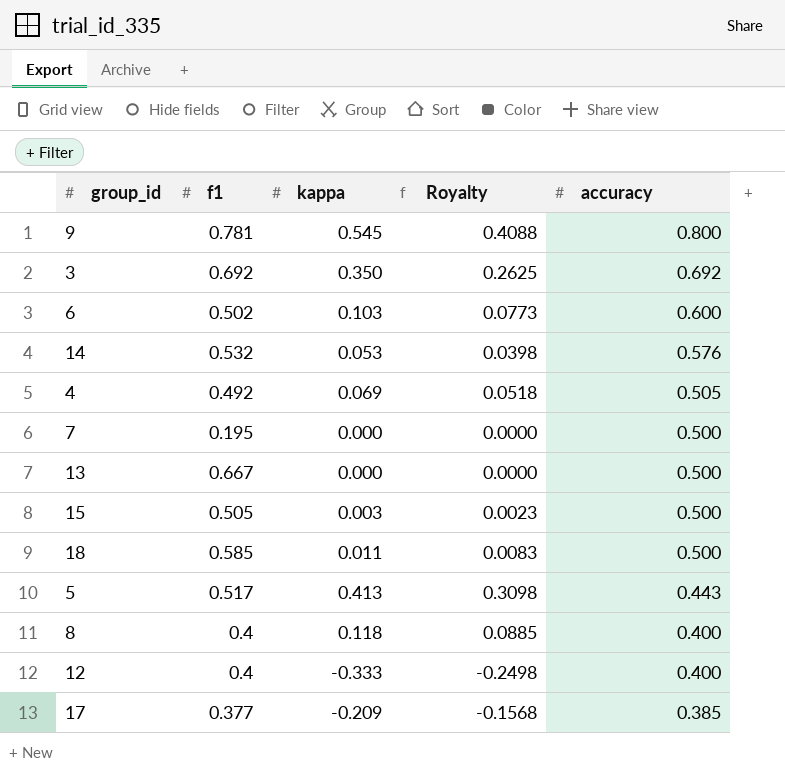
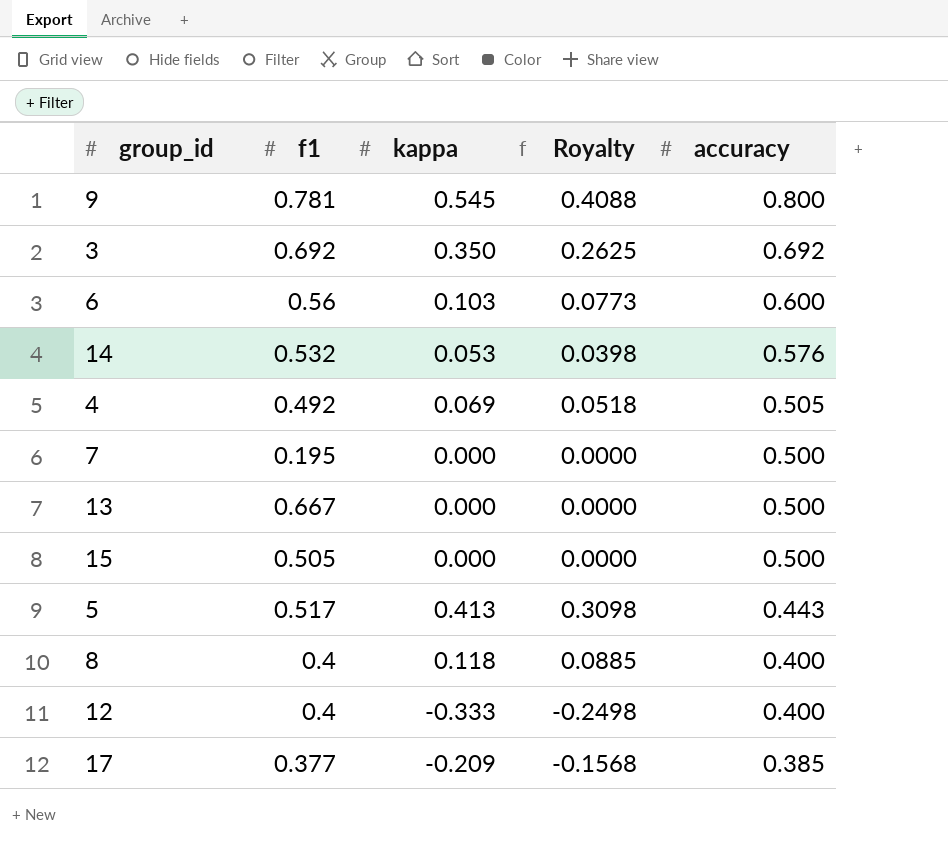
row 18: 0.585 | 0.011 | 0.0083 | 0.500 -> none
6 | f1: 0.502 -> 0.56
15 | kappa: 0.003 -> 0.000
15 | Royalty: 0.0023 -> 0.0000

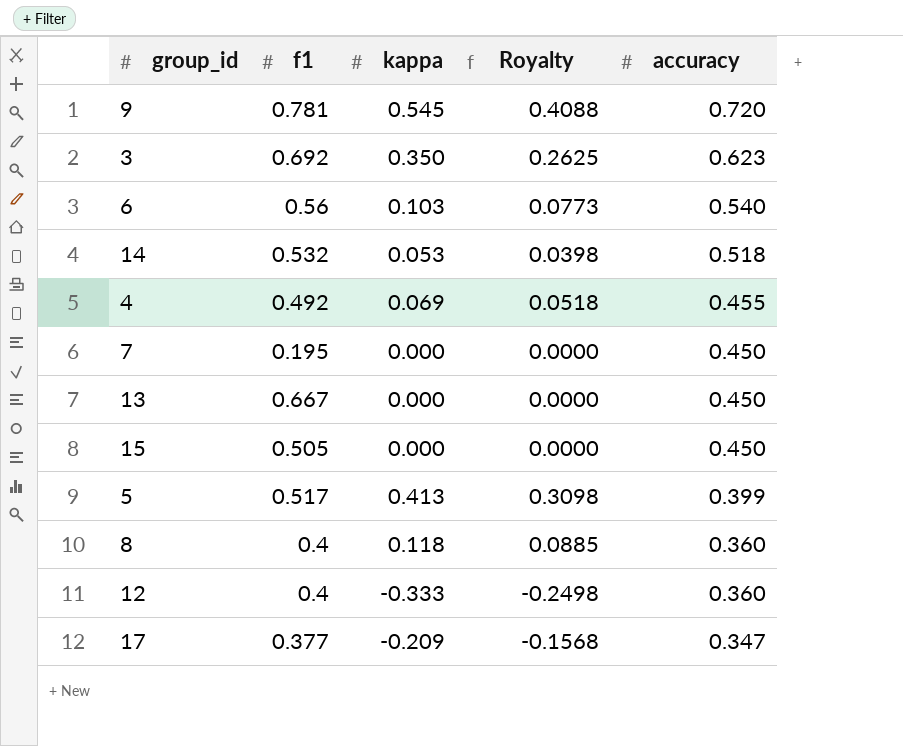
9 | accuracy: 0.800 -> 0.720
3 | accuracy: 0.692 -> 0.623
6 | accuracy: 0.600 -> 0.540
14 | accuracy: 0.576 -> 0.518
4 | accuracy: 0.505 -> 0.455
7 | accuracy: 0.500 -> 0.450
13 | accuracy: 0.500 -> 0.450
15 | accuracy: 0.500 -> 0.450
5 | accuracy: 0.443 -> 0.399
8 | accuracy: 0.400 -> 0.360
12 | accuracy: 0.400 -> 0.360
17 | accuracy: 0.385 -> 0.347

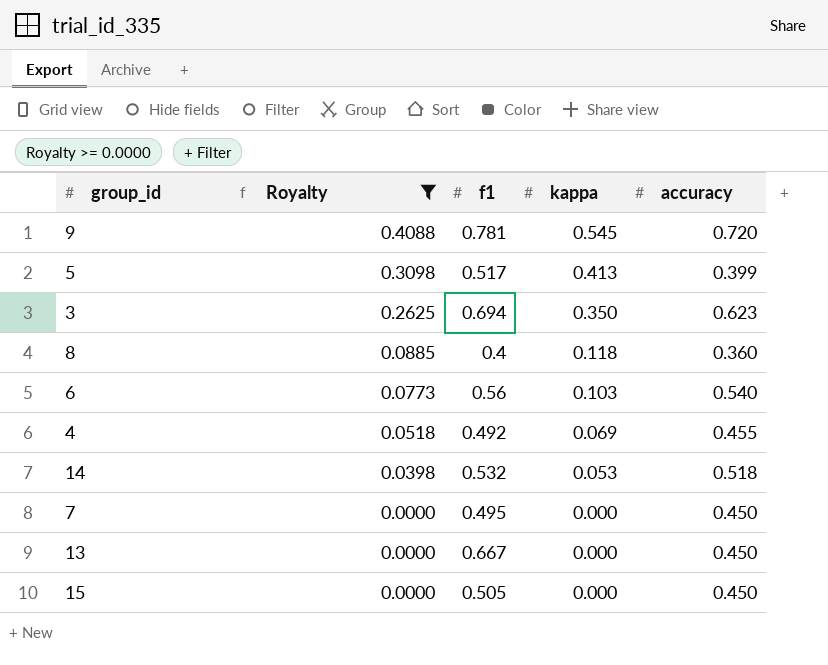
filter: none -> Royalty >= 0.0000
row order: accuracy descending -> Royalty descending
column Royalty | position: 4 -> 2
3 | f1: 0.692 -> 0.694
7 | f1: 0.195 -> 0.495

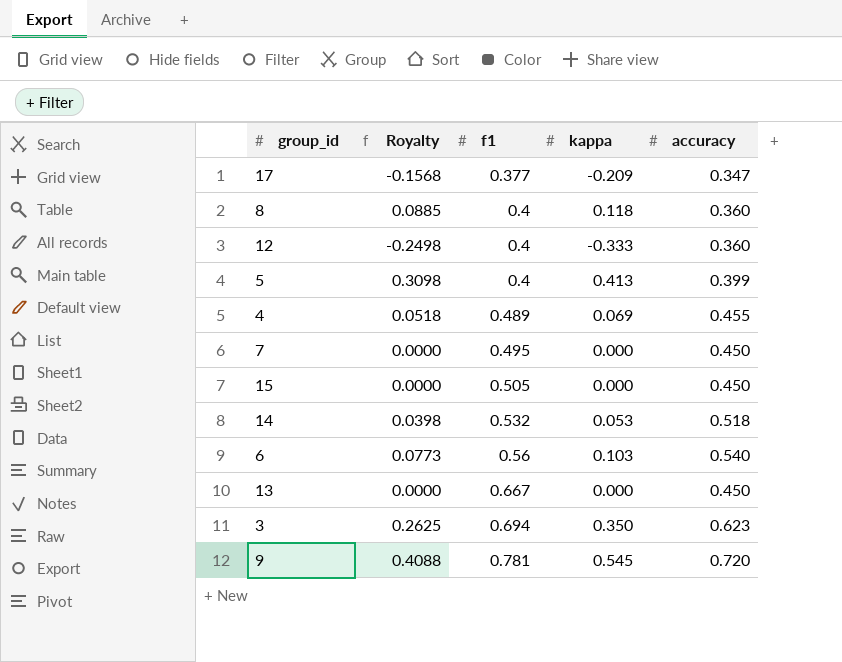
filter: Royalty >= 0.0000 -> none
row order: Royalty descending -> f1 ascending
5 | f1: 0.517 -> 0.4
4 | f1: 0.492 -> 0.489

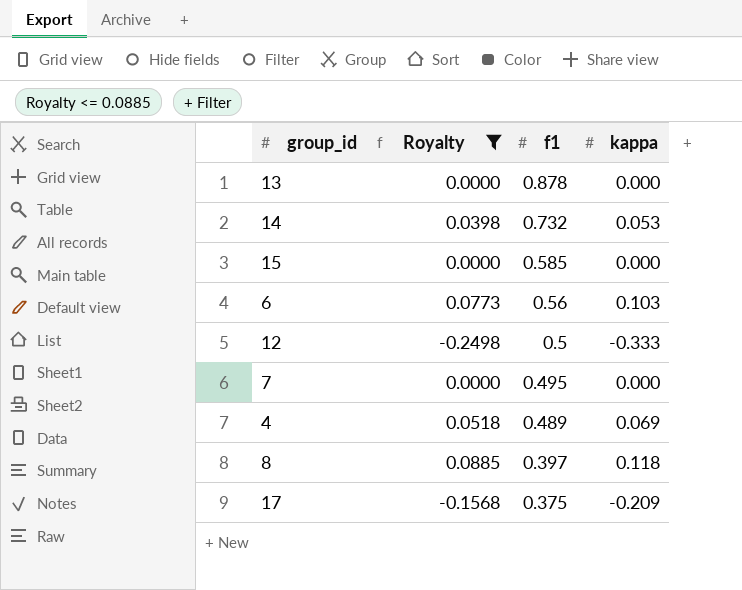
filter: none -> Royalty <= 0.0885
row order: f1 ascending -> f1 descending
column accuracy | position: 5 -> none
13 | f1: 0.667 -> 0.878
14 | f1: 0.532 -> 0.732
15 | f1: 0.505 -> 0.585
12 | f1: 0.4 -> 0.5
8 | f1: 0.4 -> 0.397
17 | f1: 0.377 -> 0.375

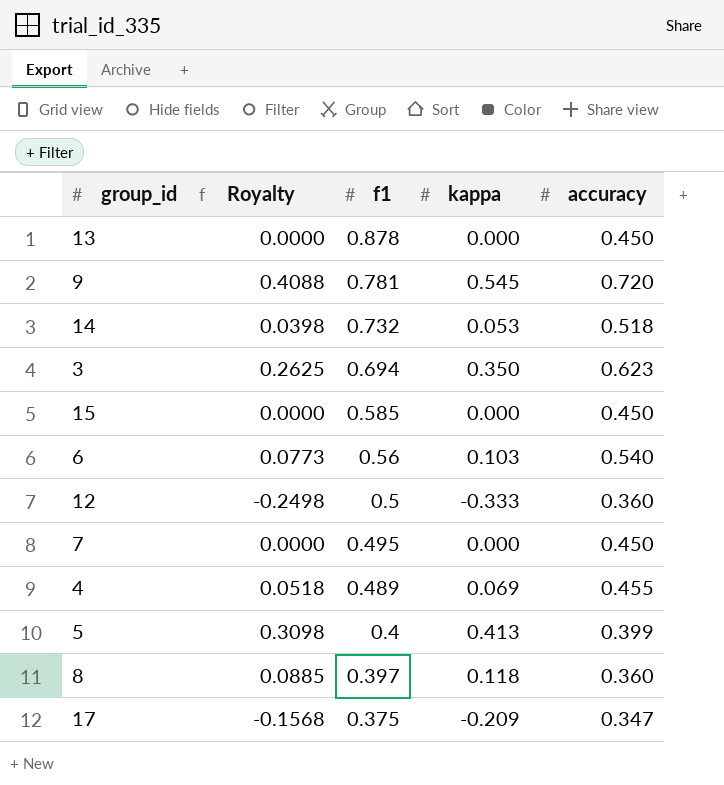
filter: Royalty <= 0.0885 -> none
column accuracy | position: none -> 5

